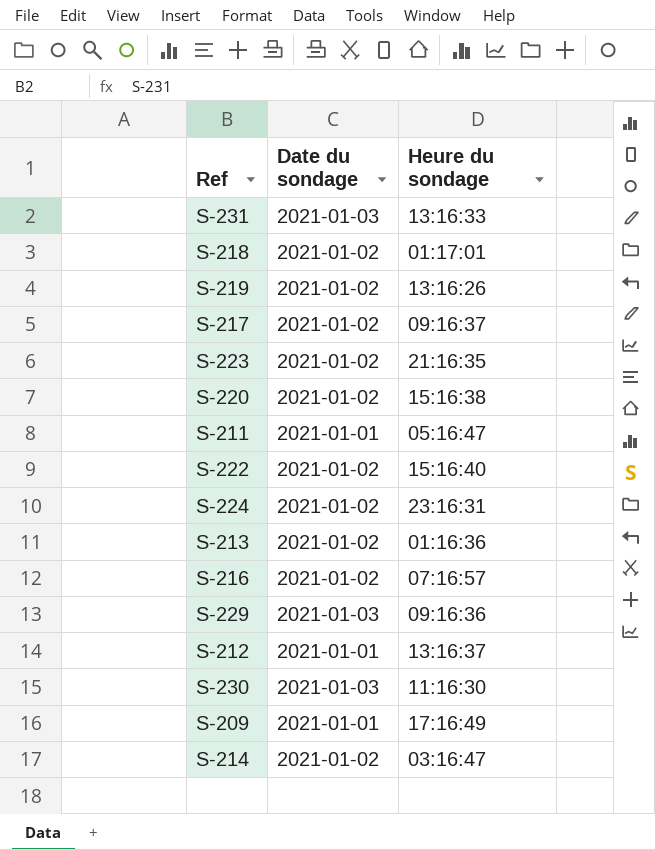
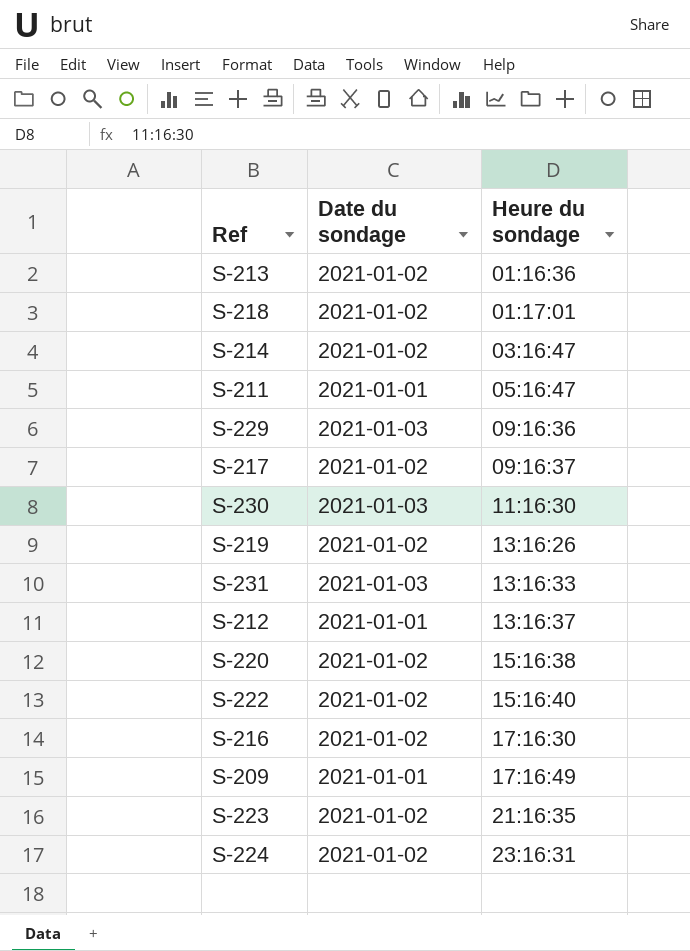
row order: none -> Heure du sondage ascending
S-216 | Heure du sondage: 07:16:57 -> 17:16:30

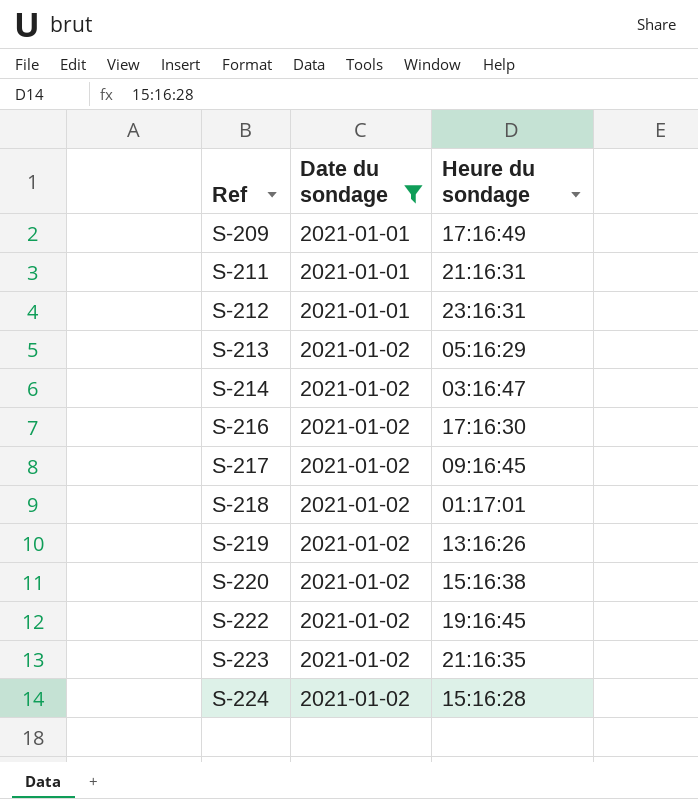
filter: none -> Date du sondage != 2021-01-03
row order: Heure du sondage ascending -> Ref ascending
S-211 | Heure du sondage: 05:16:47 -> 21:16:31
S-212 | Heure du sondage: 13:16:37 -> 23:16:31
S-213 | Heure du sondage: 01:16:36 -> 05:16:29
S-217 | Heure du sondage: 09:16:37 -> 09:16:45
S-222 | Heure du sondage: 15:16:40 -> 19:16:45
S-224 | Heure du sondage: 23:16:31 -> 15:16:28

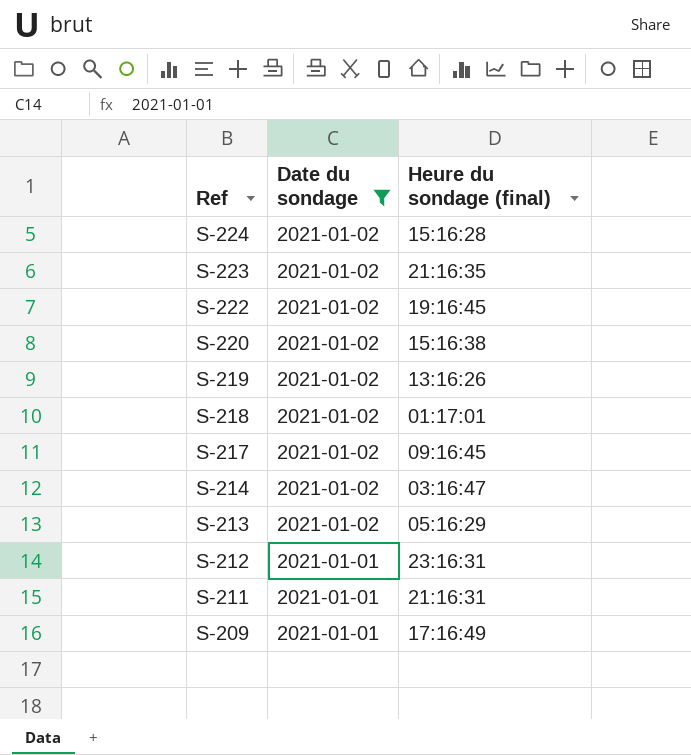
row order: Ref ascending -> Ref descending
column name: Heure du sondage -> Heure du sondage (final)
row S-216: 2021-01-02 | 17:16:30 -> none

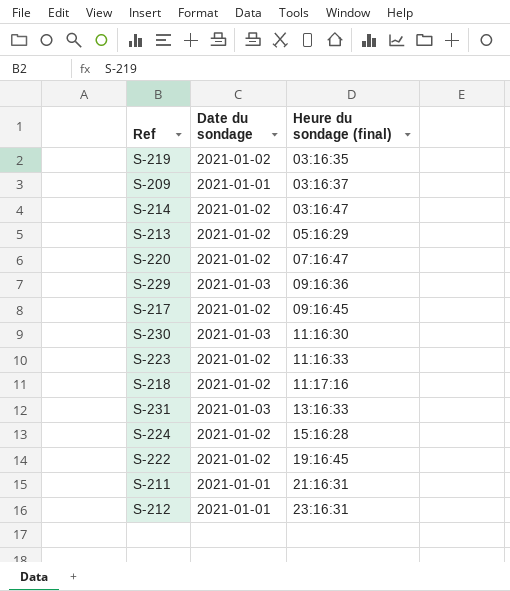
filter: Date du sondage != 2021-01-03 -> none
row order: Ref descending -> Heure du sondage (final) ascending
S-219 | Heure du sondage (final): 13:16:26 -> 03:16:35
S-209 | Heure du sondage (final): 17:16:49 -> 03:16:37
S-220 | Heure du sondage (final): 15:16:38 -> 07:16:47
S-223 | Heure du sondage (final): 21:16:35 -> 11:16:33
S-218 | Heure du sondage (final): 01:17:01 -> 11:17:16

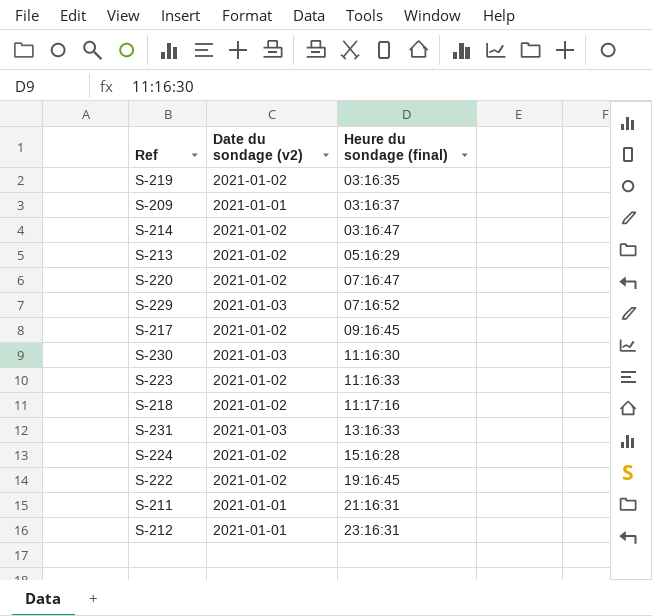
column name: Date du sondage -> Date du sondage (v2)
S-229 | Heure du sondage (final): 09:16:36 -> 07:16:52

